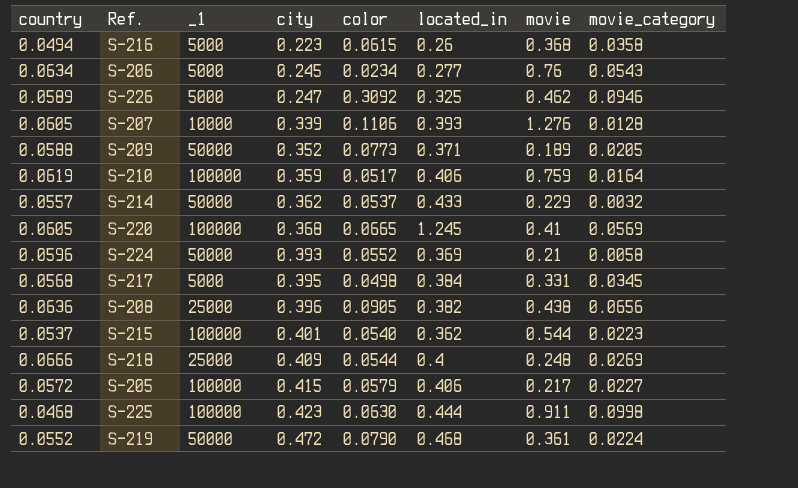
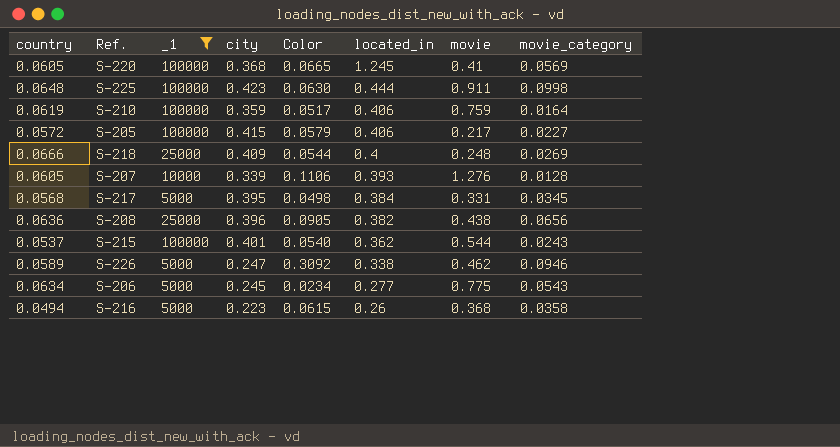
filter: none -> _1 != 50000
row order: city ascending -> located_in descending
column name: color -> Color
S-225 | country: 0.0468 -> 0.0648
S-215 | movie_category: 0.0223 -> 0.0243
S-226 | located_in: 0.325 -> 0.338
S-206 | movie: 0.76 -> 0.775

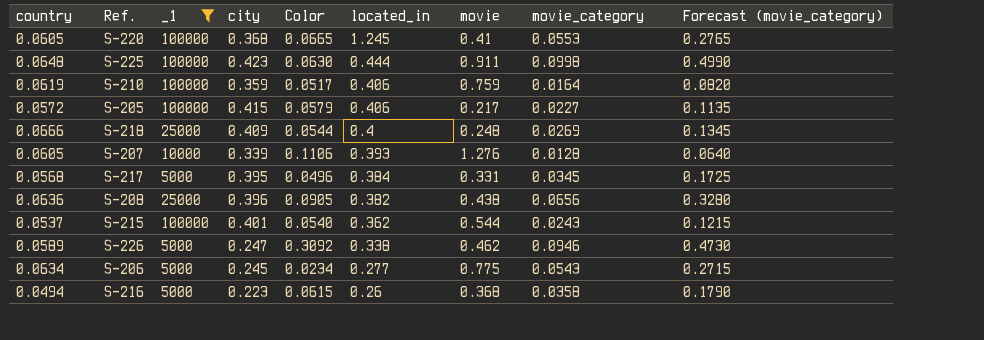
column Forecast (movie_category) | formula: none -> [movie_category] * 5
S-220 | movie_category: 0.0569 -> 0.0553
S-217 | Color: 0.0498 -> 0.0496

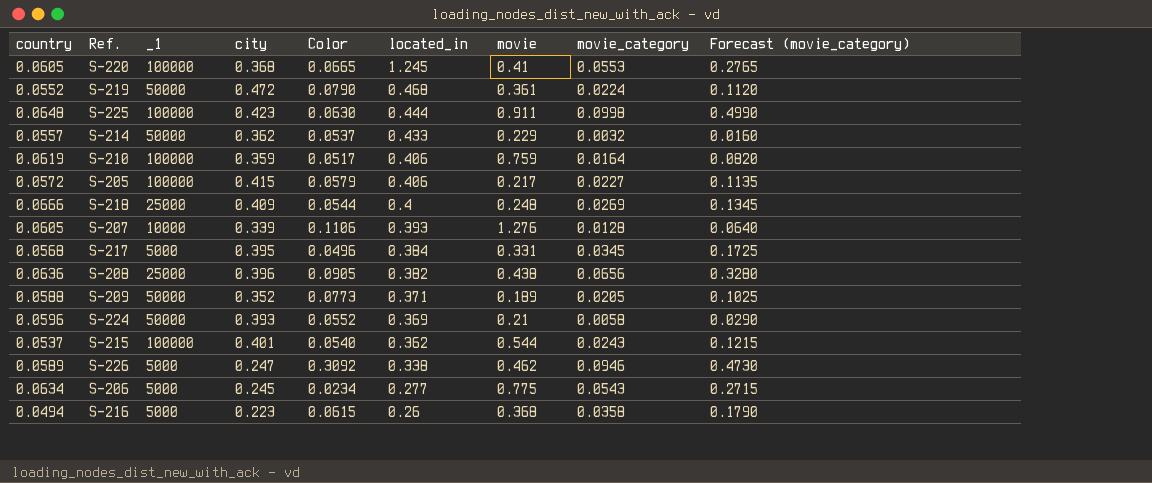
filter: _1 != 50000 -> none

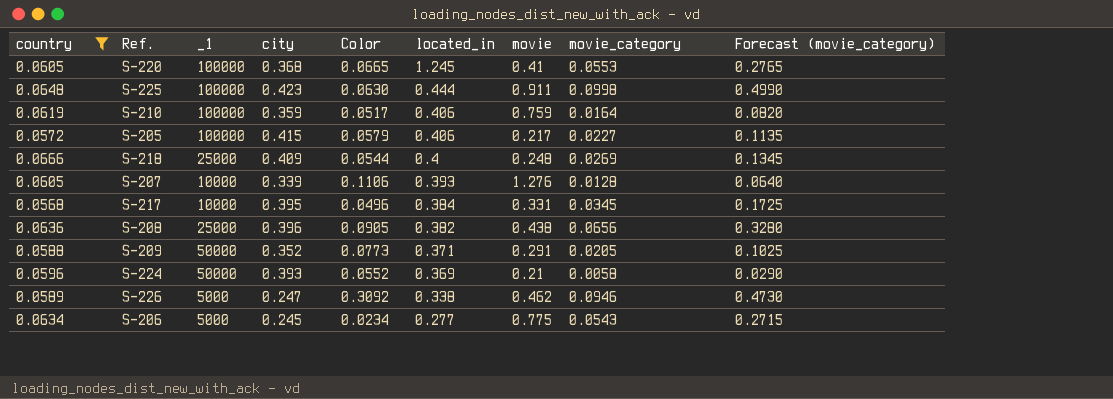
filter: none -> country >= 0.0568
S-217 | _1: 5000 -> 10000
S-209 | movie: 0.189 -> 0.291

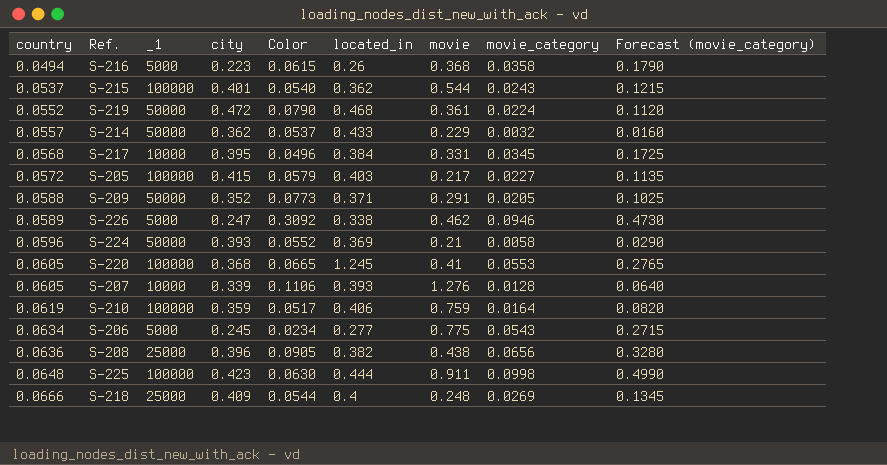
filter: country >= 0.0568 -> none
row order: located_in descending -> country ascending
S-205 | located_in: 0.406 -> 0.403

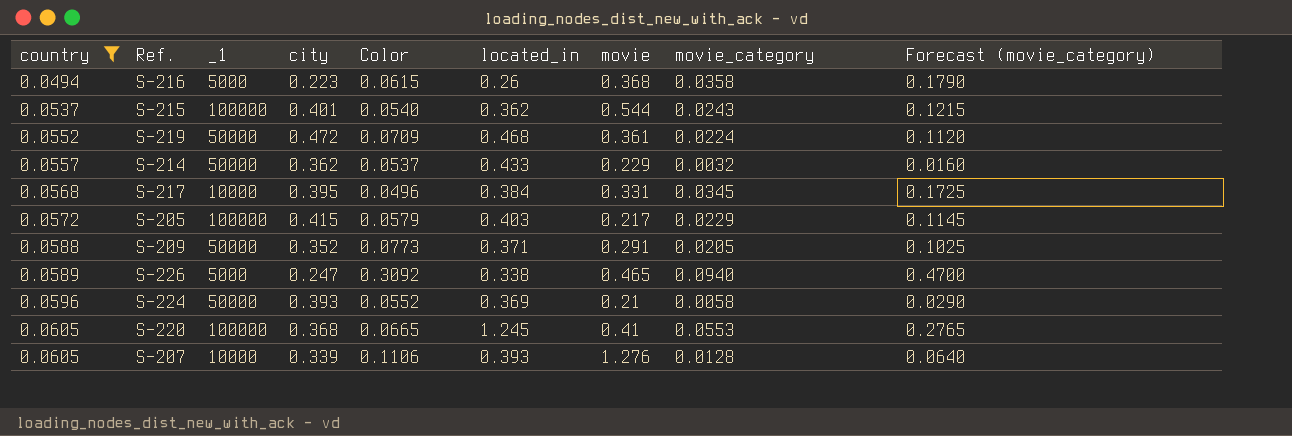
filter: none -> country <= 0.0605
S-219 | Color: 0.0790 -> 0.0709
S-205 | movie_category: 0.0227 -> 0.0229
S-205 | Forecast (movie_category): 0.1135 -> 0.1145
S-226 | movie: 0.462 -> 0.465
S-226 | movie_category: 0.0946 -> 0.0940
S-226 | Forecast (movie_category): 0.4730 -> 0.4700

